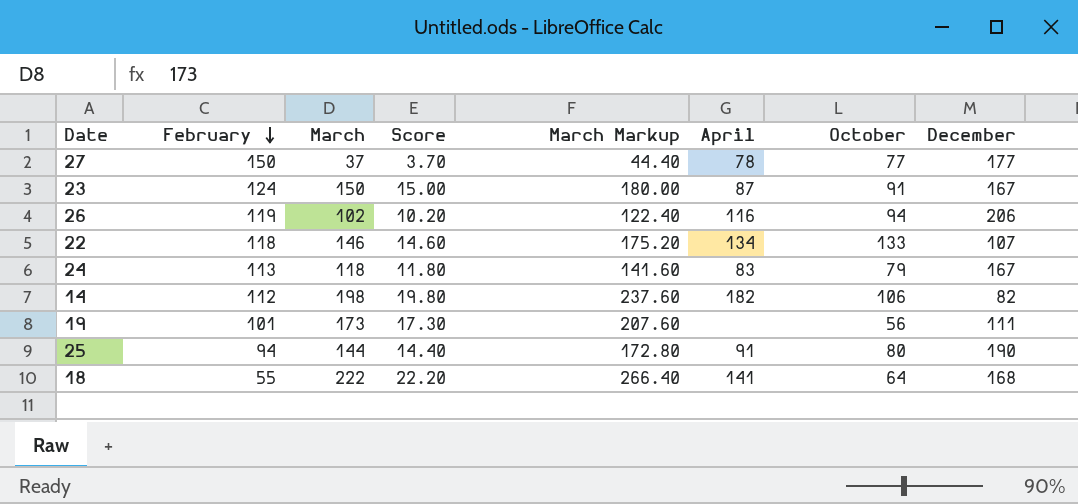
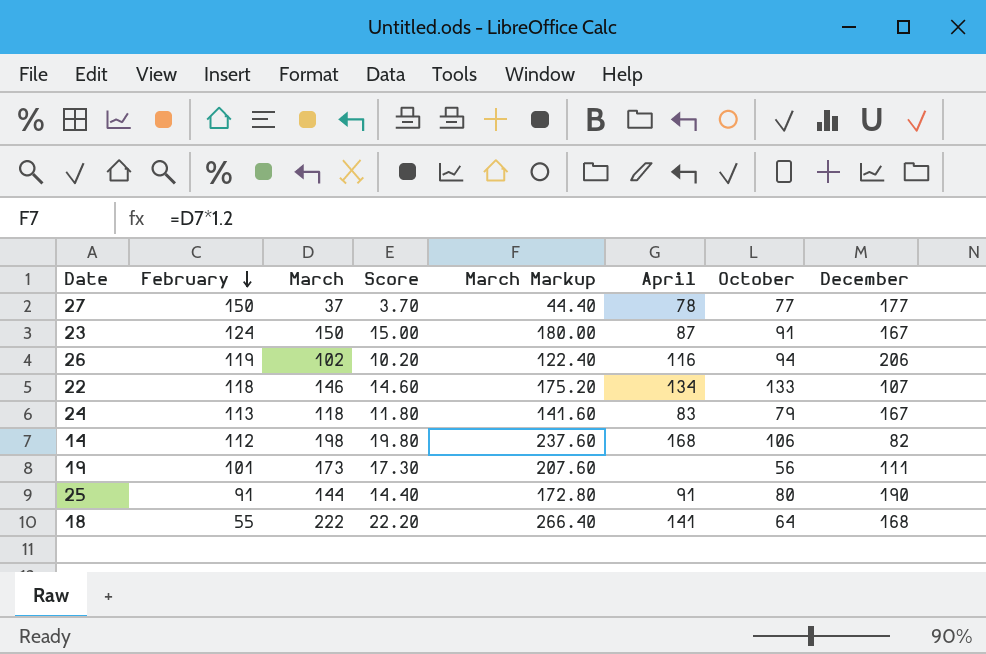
14 | April: 182 -> 168
25 | February: 94 -> 91

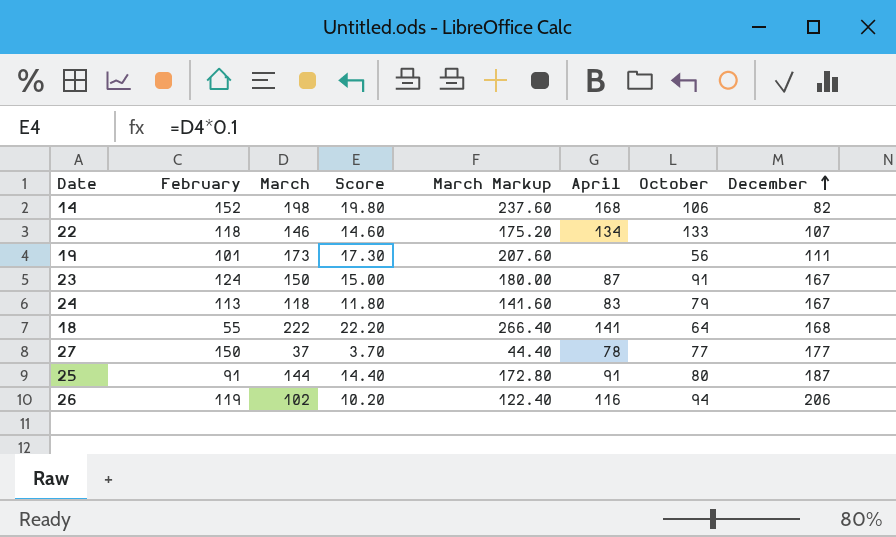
row order: February descending -> December ascending
14 | February: 112 -> 152
25 | December: 190 -> 187

